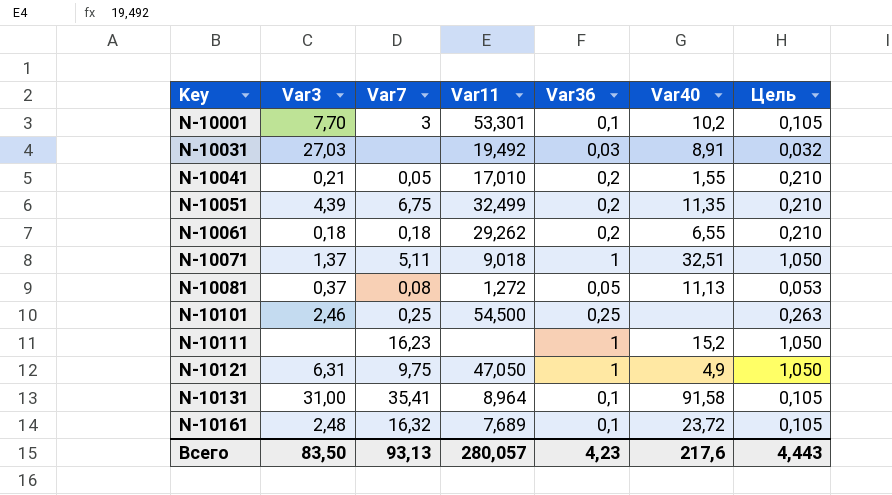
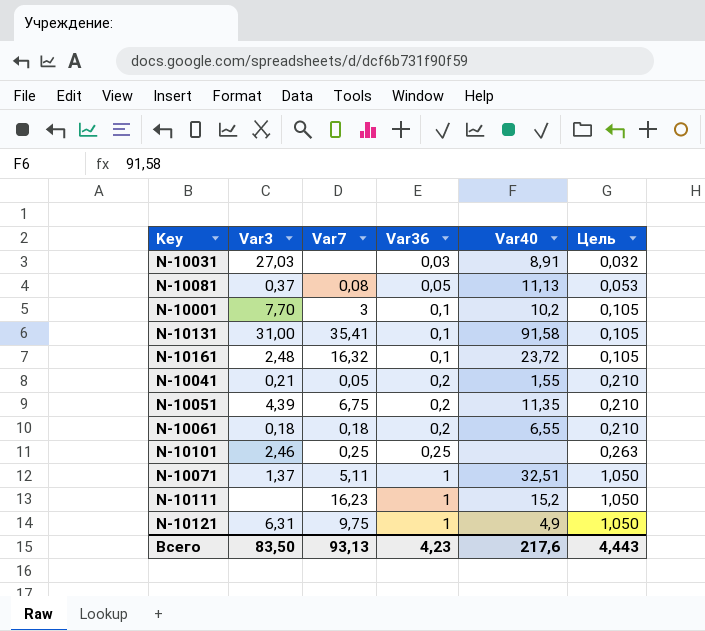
row order: Key ascending -> Var36 ascending
column Var11 | position: 4 -> none

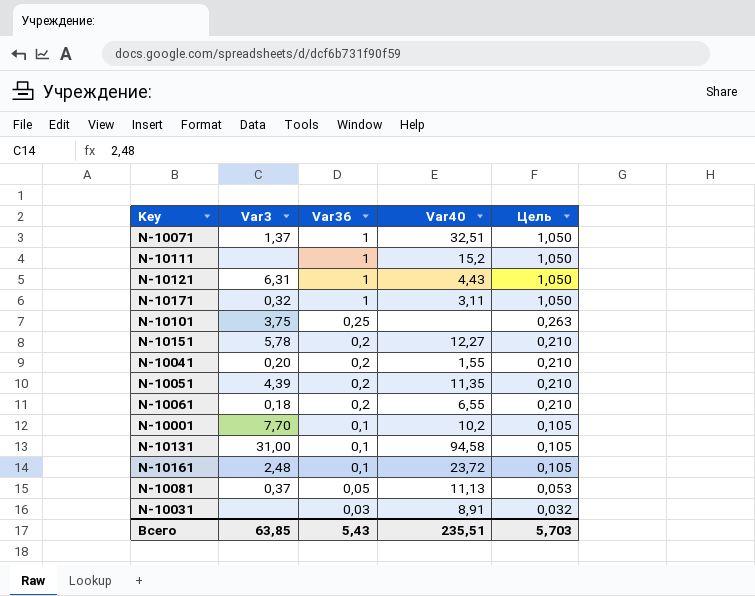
row order: Var36 ascending -> Var36 descending
column Var7 | position: 3 -> none
N-10121 | Var40: 4,9 -> 4,43
row N-10171: none -> 0,32 | 1 | 3,11 | 1,050
N-10101 | Var3: 2,46 -> 3,75
row N-10151: none -> 5,78 | 0,2 | 12,27 | 0,210
N-10041 | Var3: 0,21 -> 0,20
N-10131 | Var40: 91,58 -> 94,58
N-10031 | Var3: 27,03 -> none
Всего | Var3: 83,50 -> 63,85
Всего | Var36: 4,23 -> 5,43
Всего | Var40: 217,6 -> 235,51
Всего | Цель: 4,443 -> 5,703

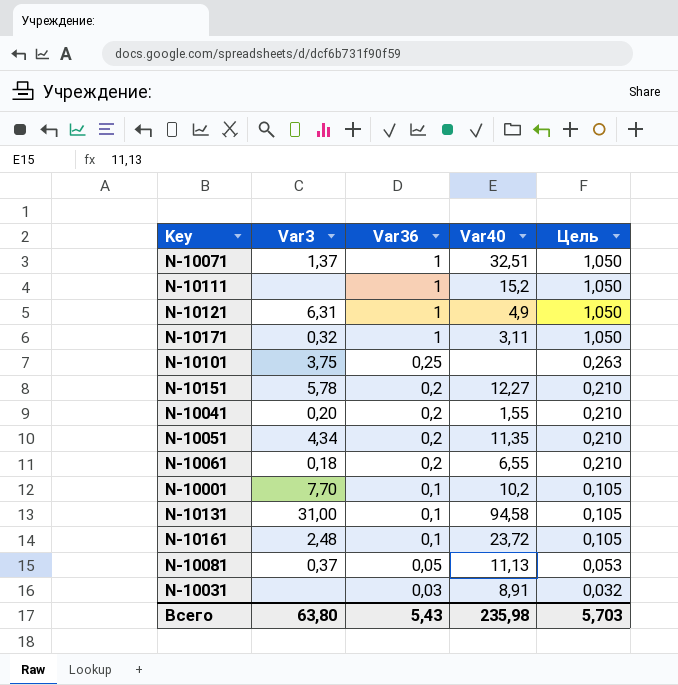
N-10121 | Var40: 4,43 -> 4,9
N-10051 | Var3: 4,39 -> 4,34
Всего | Var3: 63,85 -> 63,80
Всего | Var40: 235,51 -> 235,98

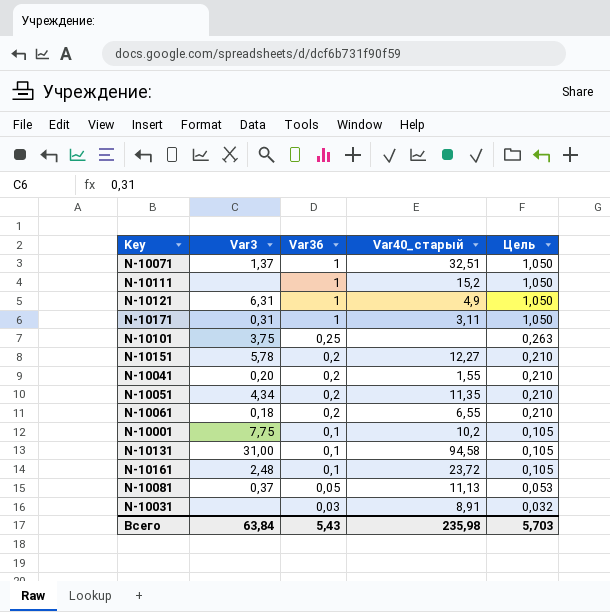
column name: Var40 -> Var40_старый
N-10171 | Var3: 0,32 -> 0,31
N-10001 | Var3: 7,70 -> 7,75
Всего | Var3: 63,80 -> 63,84

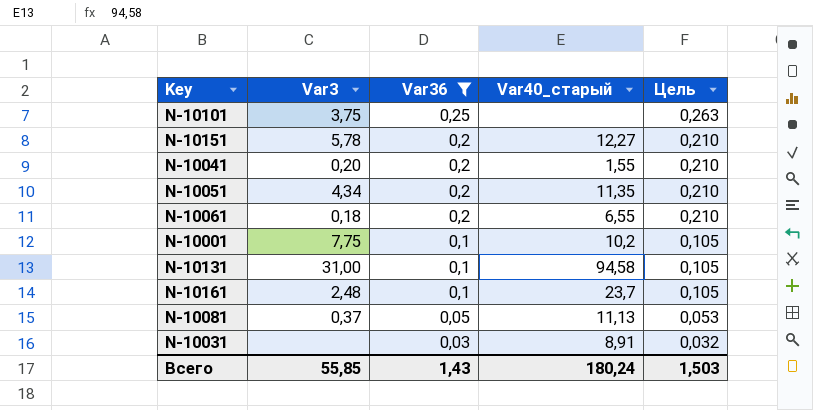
filter: none -> Var36 != 1
N-10161 | Var40_старый: 23,72 -> 23,7
Всего | Var3: 63,84 -> 55,85
Всего | Var36: 5,43 -> 1,43
Всего | Var40_старый: 235,98 -> 180,24
Всего | Цель: 5,703 -> 1,503

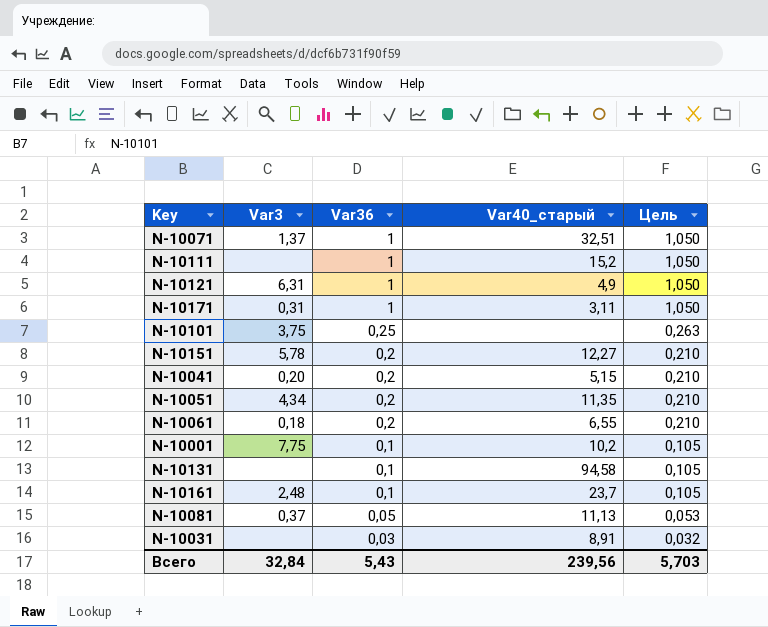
filter: Var36 != 1 -> none
N-10041 | Var40_старый: 1,55 -> 5,15
N-10131 | Var3: 31,00 -> none
Всего | Var3: 55,85 -> 32,84
Всего | Var36: 1,43 -> 5,43
Всего | Var40_старый: 180,24 -> 239,56
Всего | Цель: 1,503 -> 5,703

